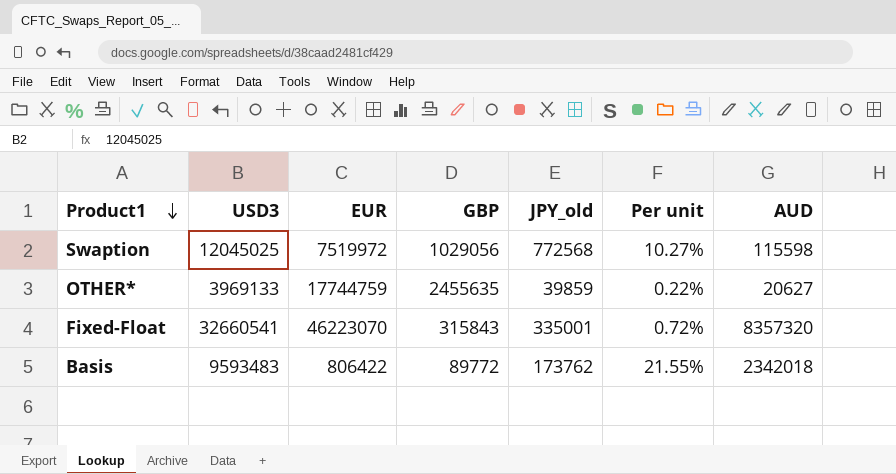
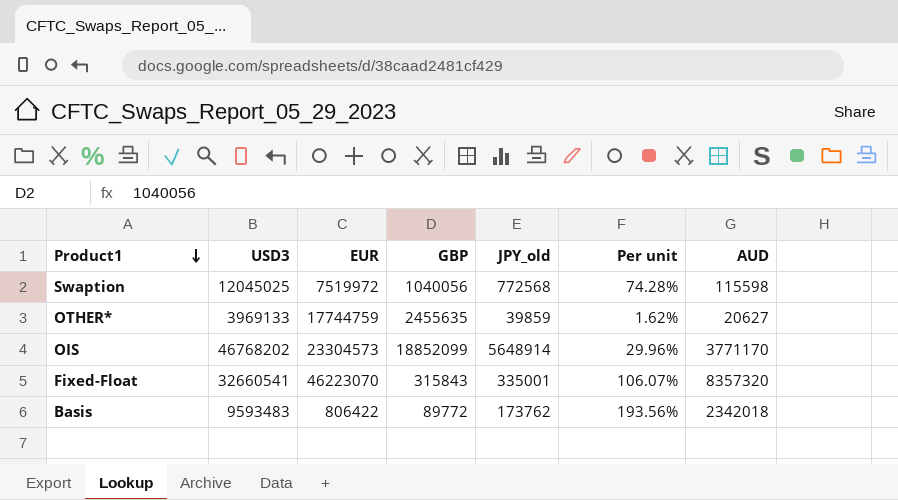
column Per unit | formula: [JPY_old] / [EUR] -> [JPY_old] / [GBP]
Swaption | GBP: 1029056 -> 1040056
row OIS: none -> 46768202 | 23304573 | 18852099 | 5648914 | 29.96% | 3771170

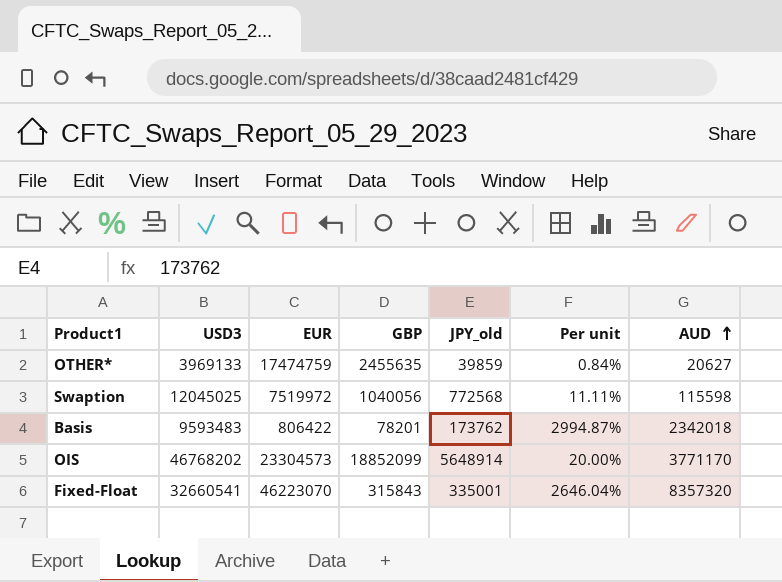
row order: Product1 descending -> AUD ascending
column Per unit | formula: [JPY_old] / [GBP] -> [AUD] / [GBP]
OTHER* | EUR: 17744759 -> 17474759
Basis | GBP: 89772 -> 78201

